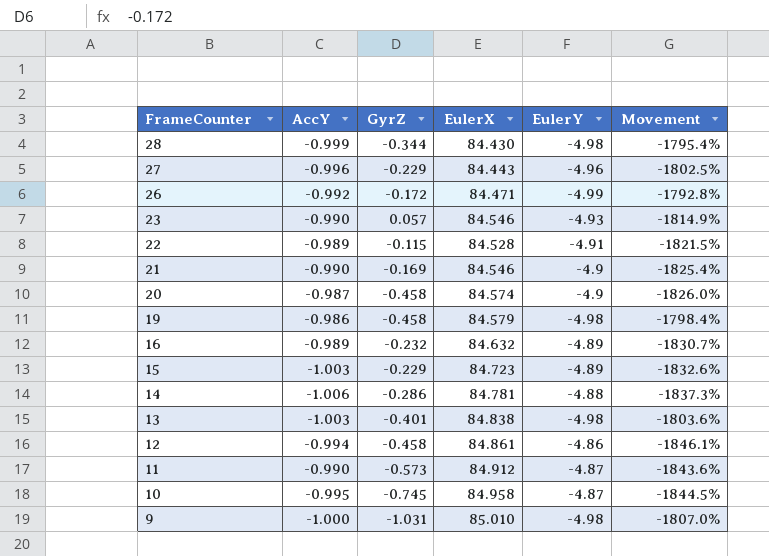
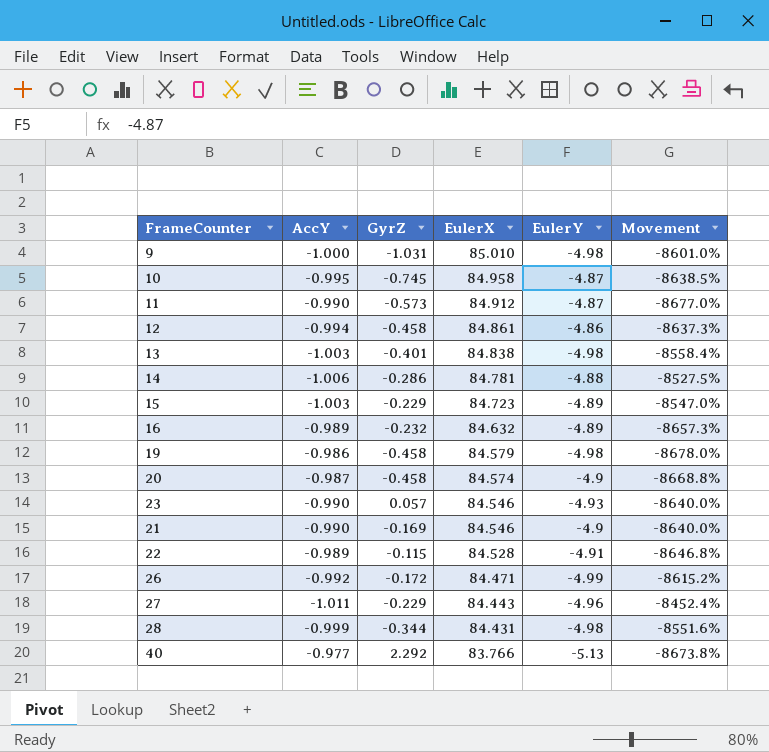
row order: FrameCounter descending -> EulerX descending
column Movement | formula: ([EulerX] - [EulerY]) / [EulerY] -> ([EulerX] - [AccY]) / [AccY]
27 | AccY: -0.996 -> -1.011
28 | EulerX: 84.430 -> 84.431
row 40: none -> -0.977 | 2.292 | 83.766 | -5.13 | -8673.8%

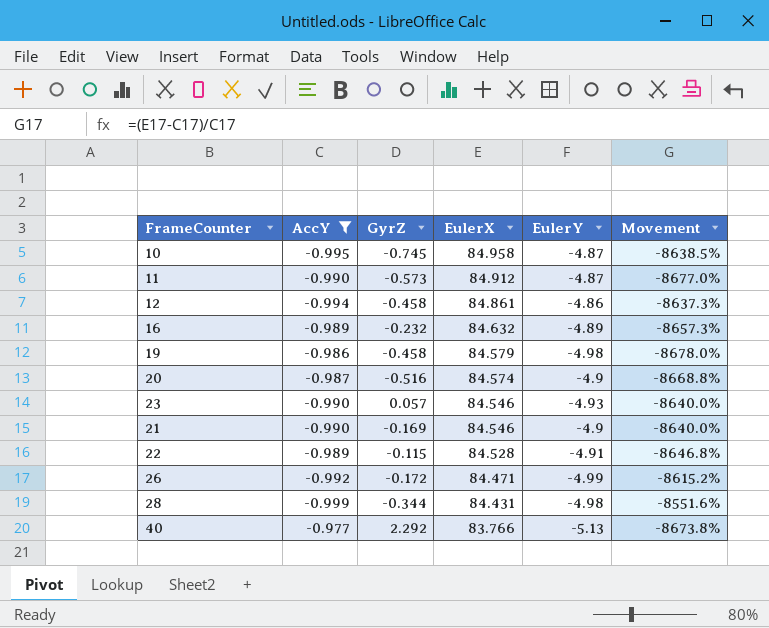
filter: none -> AccY >= -0.999
20 | GyrZ: -0.458 -> -0.516

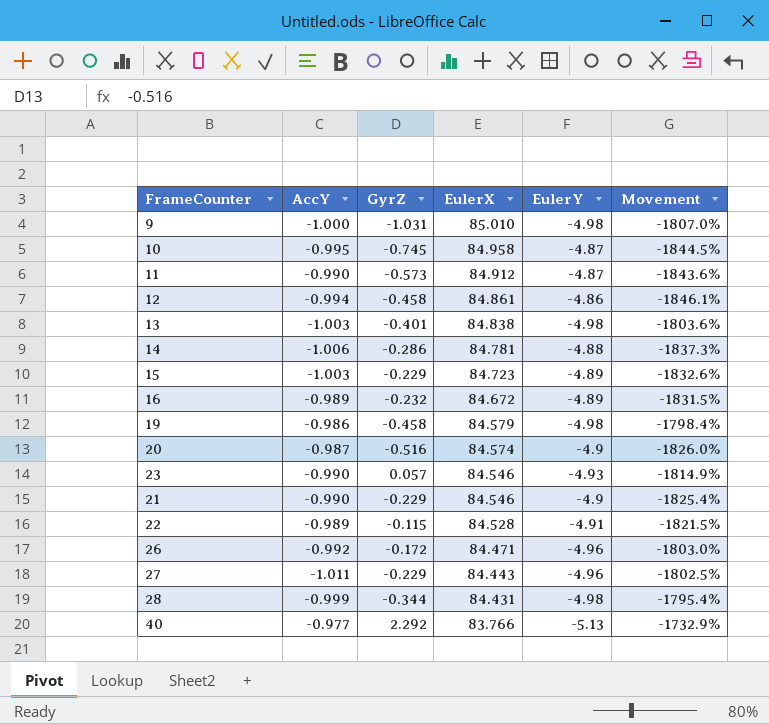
filter: AccY >= -0.999 -> none
column Movement | formula: ([EulerX] - [AccY]) / [AccY] -> ([EulerX] - [EulerY]) / [EulerY]
16 | EulerX: 84.632 -> 84.672
21 | GyrZ: -0.169 -> -0.229
26 | EulerY: -4.99 -> -4.96

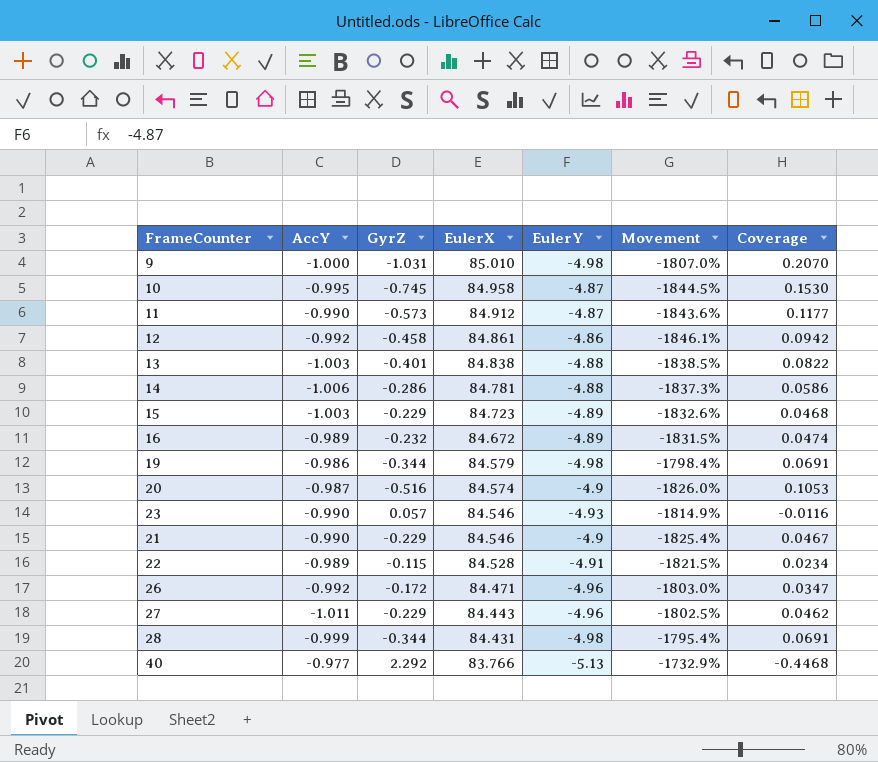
column Coverage | formula: none -> [GyrZ] / [EulerY]
12 | AccY: -0.994 -> -0.992
13 | EulerY: -4.98 -> -4.88
13 | Movement: -1803.6% -> -1838.5%
19 | GyrZ: -0.458 -> -0.344

